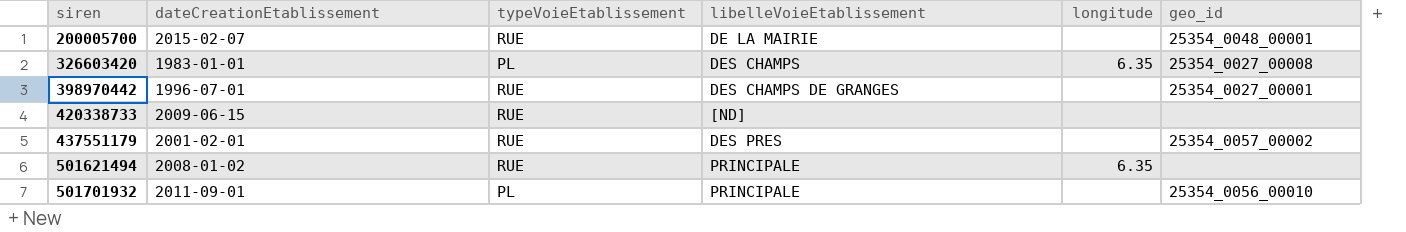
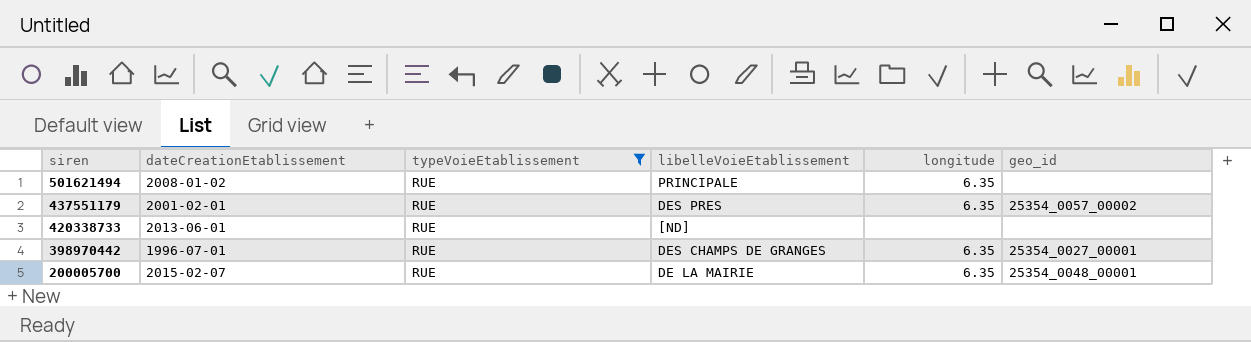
filter: none -> typeVoieEtablissement = RUE
row order: siren ascending -> siren descending
437551179 | longitude: none -> 6.35
420338733 | dateCreationEtablissement: 2009-06-15 -> 2013-06-01
398970442 | longitude: none -> 6.35
200005700 | longitude: none -> 6.35

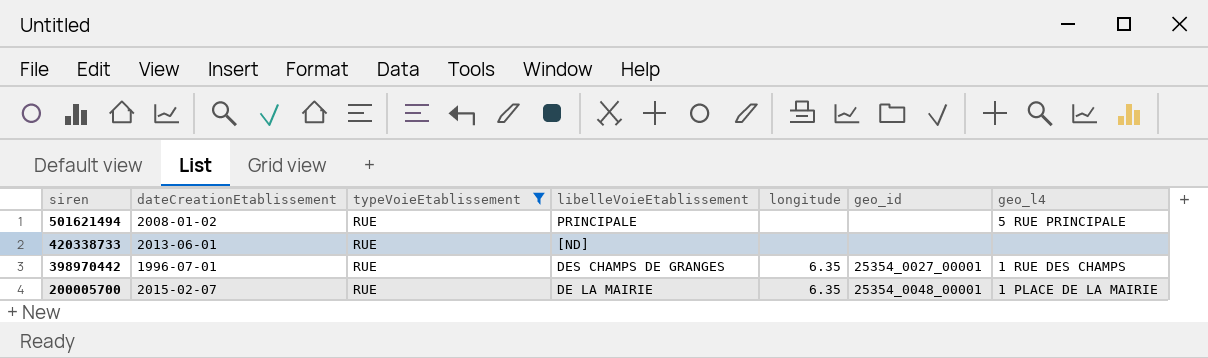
column geo_l4 | position: none -> 7
row 437551179: 2001-02-01 | RUE | DES PRES | 6.35 | 25354_0057_00002 -> none
501621494 | longitude: 6.35 -> none

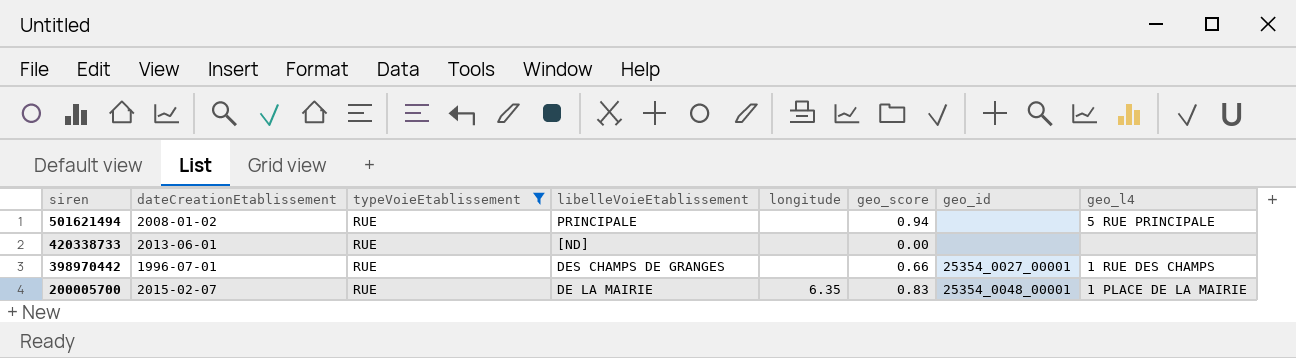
column geo_score | position: none -> 6
398970442 | longitude: 6.35 -> none

